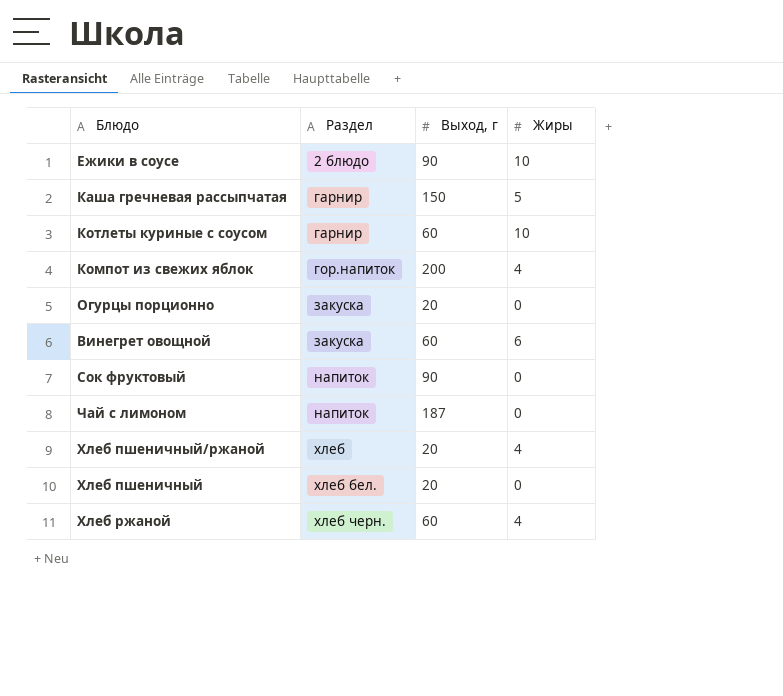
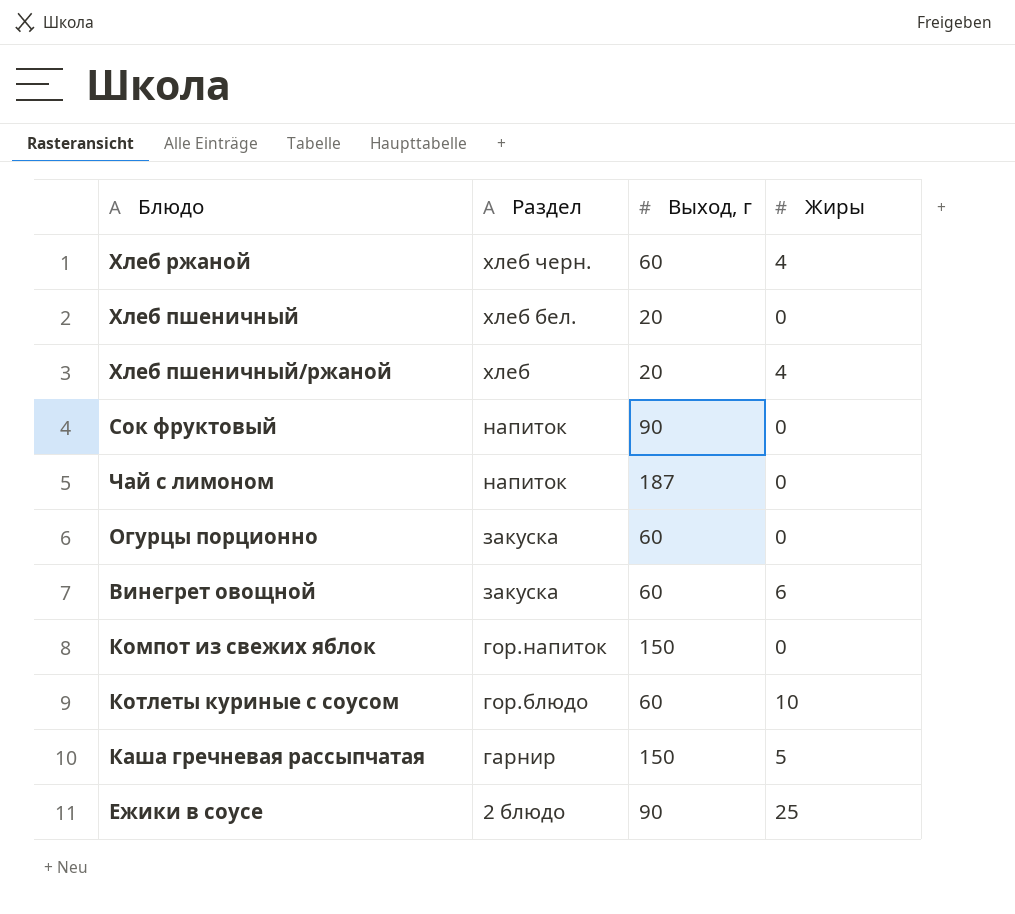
row order: Раздел ascending -> Раздел descending
Огурцы порционно | Выход, г: 20 -> 60
Компот из свежих яблок | Выход, г: 200 -> 150
Компот из свежих яблок | Жиры: 4 -> 0
Котлеты куриные с соусом | Раздел: гарнир -> гор.блюдо
Ежики в соусе | Жиры: 10 -> 25

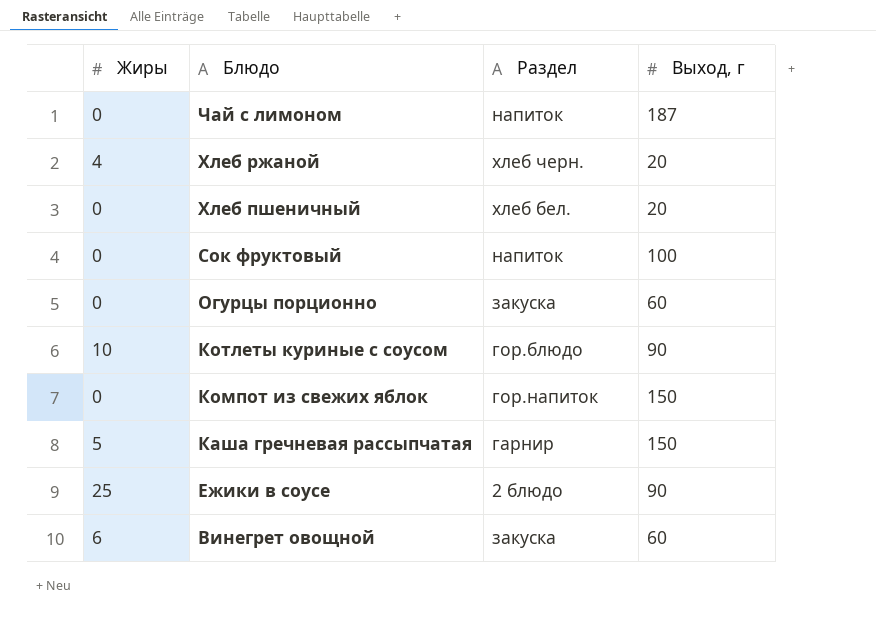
row order: Раздел descending -> Блюдо descending
column Жиры | position: 4 -> 1
row Хлеб пшеничный/ржаной: хлеб | 20 | 4 -> none
Хлеб ржаной | Выход, г: 60 -> 20
Сок фруктовый | Выход, г: 90 -> 100
Котлеты куриные с соусом | Выход, г: 60 -> 90

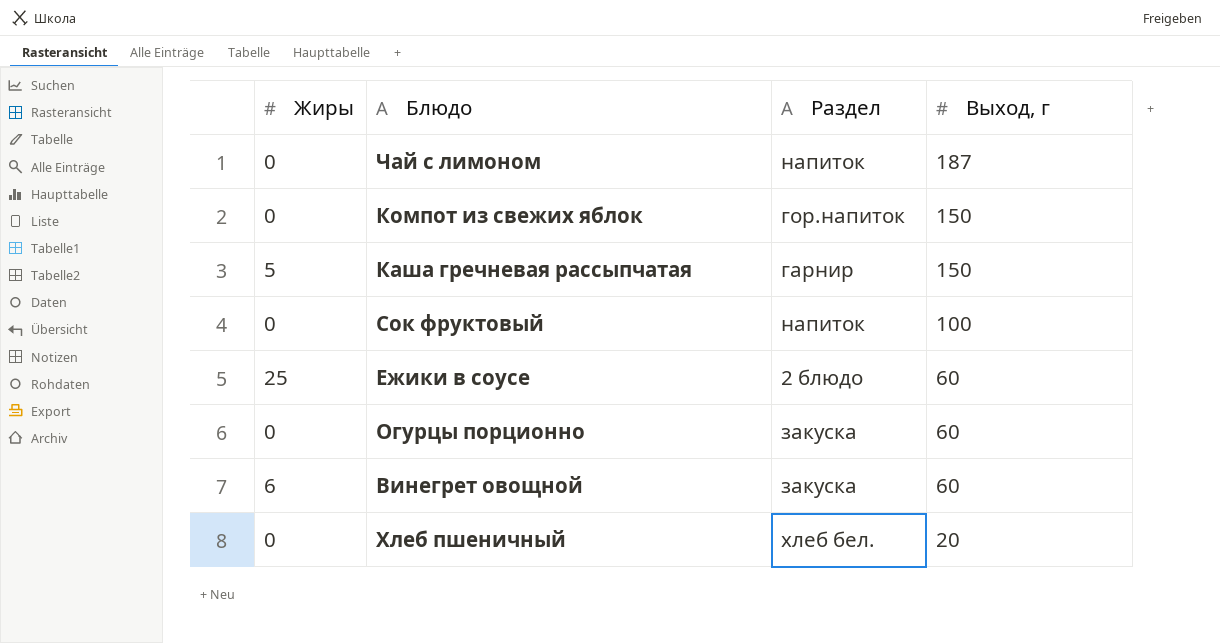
row order: Блюдо descending -> Выход, г descending
row Хлеб ржаной: 4 | хлеб черн. | 20 -> none
row Котлеты куриные с соусом: 10 | гор.блюдо | 90 -> none
Ежики в соусе | Выход, г: 90 -> 60

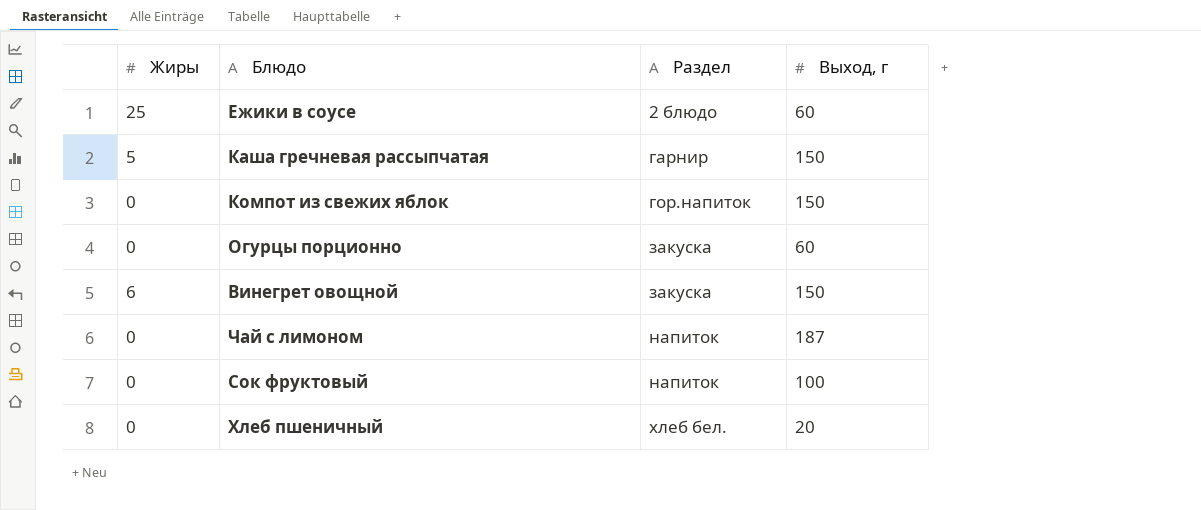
row order: Выход, г descending -> Раздел ascending
Винегрет овощной | Выход, г: 60 -> 150

